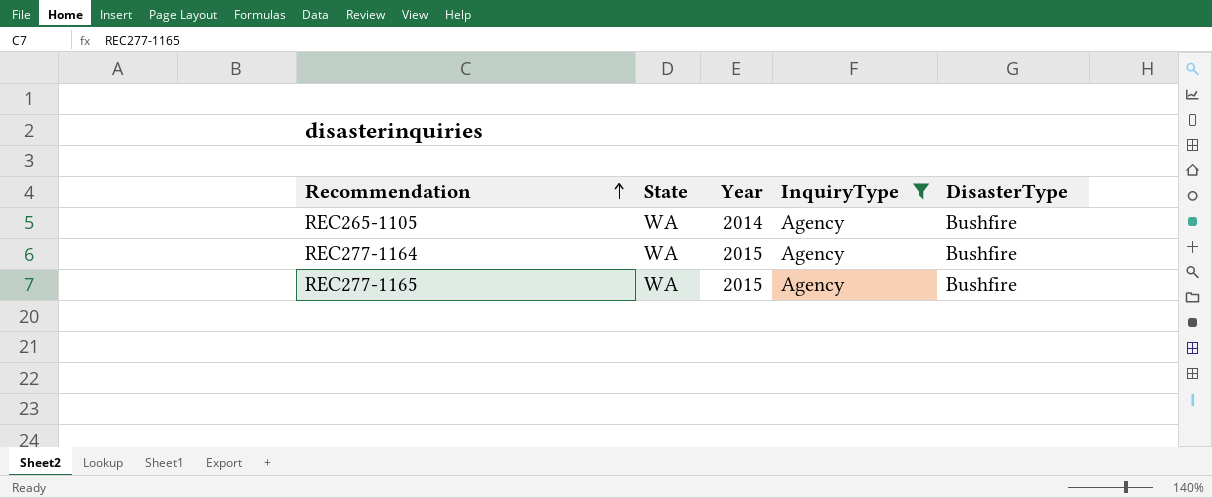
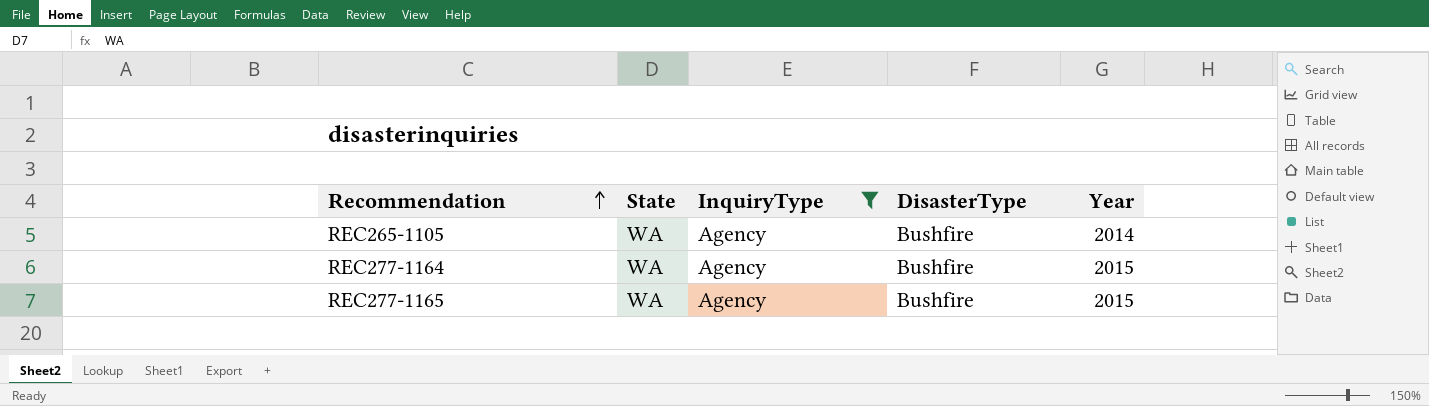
column Year | position: 3 -> 5

